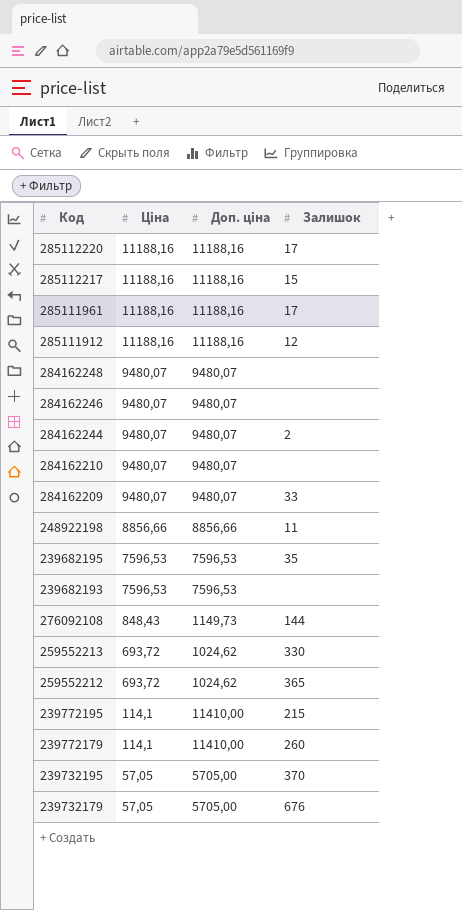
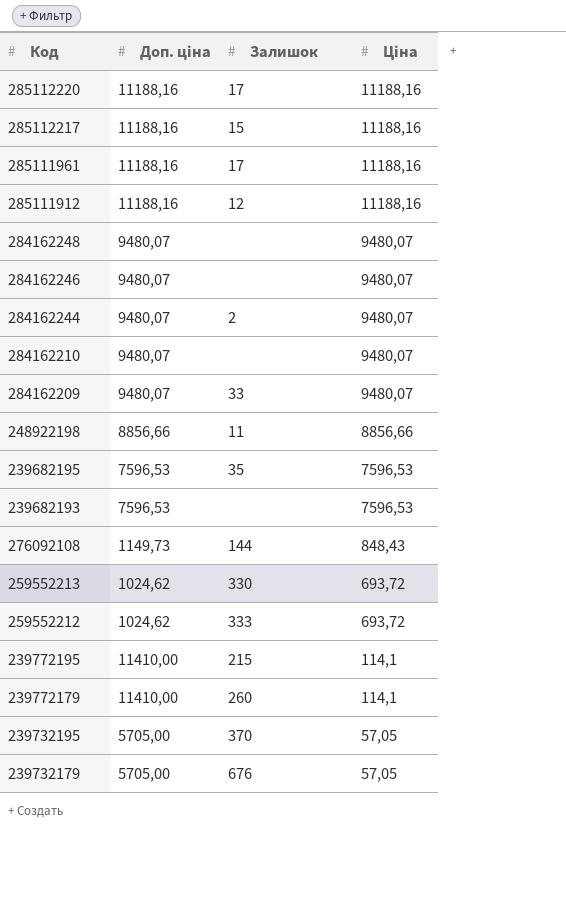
column Ціна | position: 2 -> 4
259552212 | Залишок: 365 -> 333

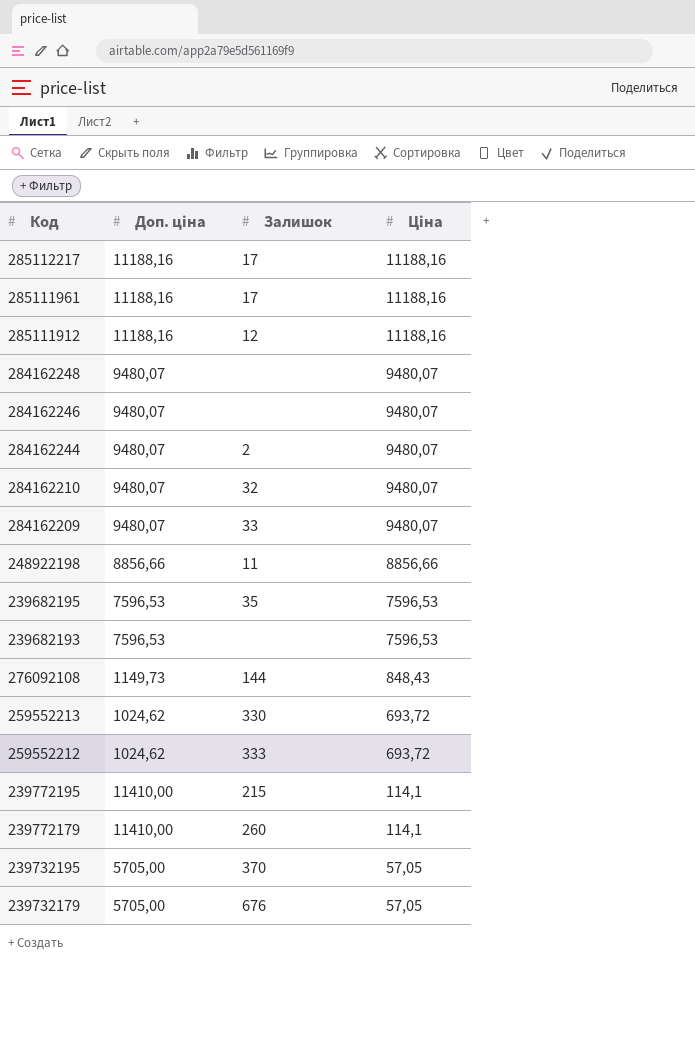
row 285112220: 11188,16 | 17 | 11188,16 -> none
285112217 | Залишок: 15 -> 17
284162210 | Залишок: none -> 32

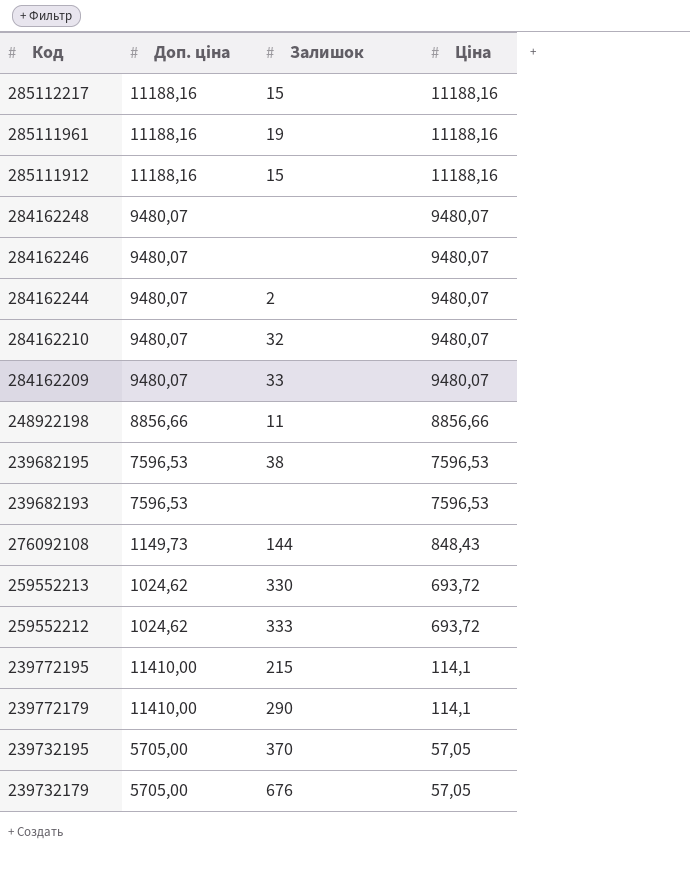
285112217 | Залишок: 17 -> 15
285111961 | Залишок: 17 -> 19
285111912 | Залишок: 12 -> 15
239682195 | Залишок: 35 -> 38
239772179 | Залишок: 260 -> 290

